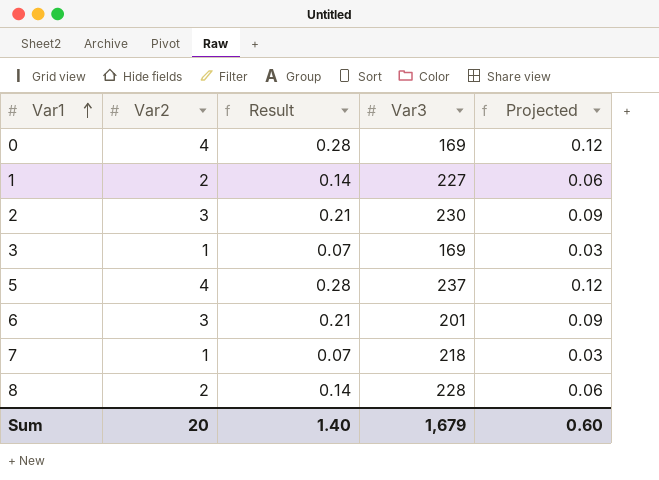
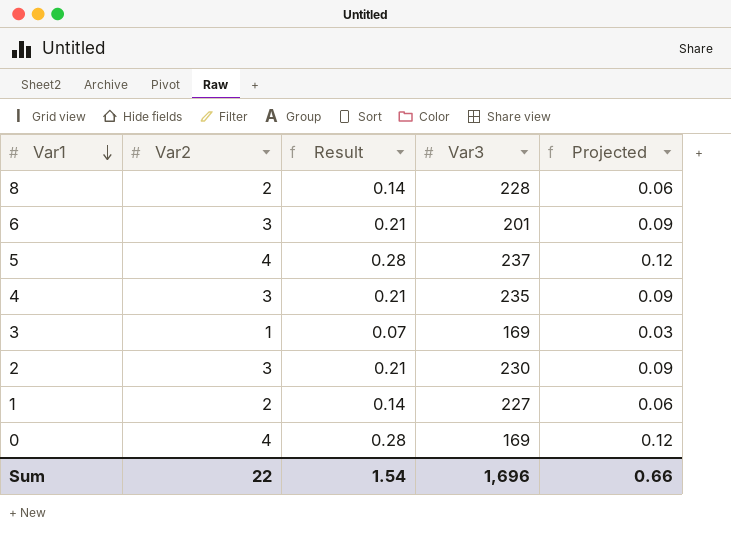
row order: Var1 ascending -> Var1 descending
row 7: 1 | 0.07 | 218 | 0.03 -> none
row 4: none -> 3 | 0.21 | 235 | 0.09
Sum | Var2: 20 -> 22
Sum | Result: 1.40 -> 1.54
Sum | Var3: 1,679 -> 1,696
Sum | Projected: 0.60 -> 0.66

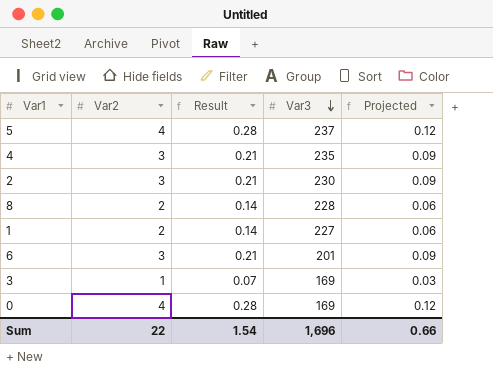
row order: Var1 descending -> Var3 descending

